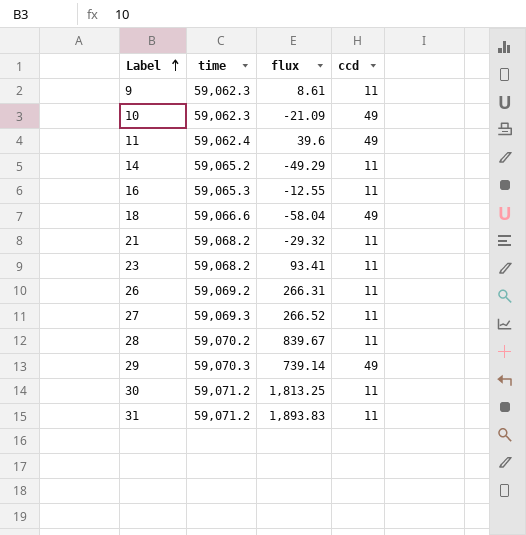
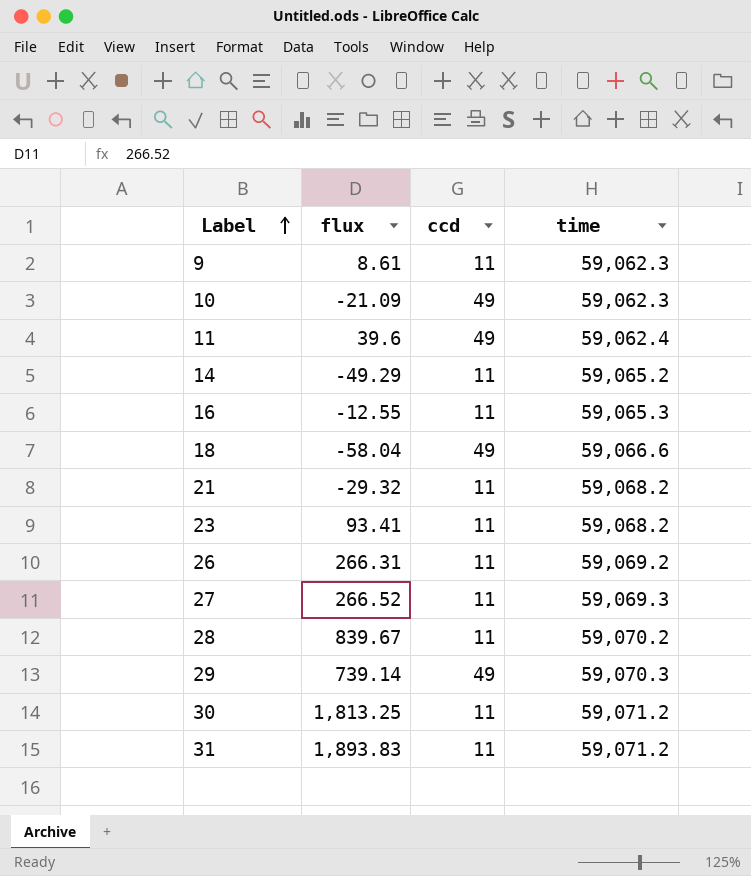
column time | position: 2 -> 4

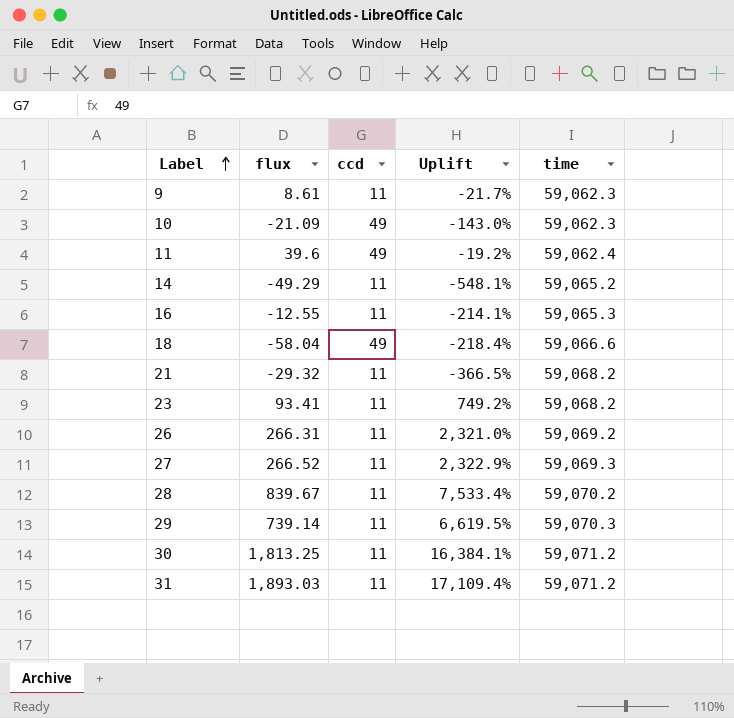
column Uplift | formula: none -> ([flux] - [ccd]) / [ccd]
29 | ccd: 49 -> 11
31 | flux: 1,893.83 -> 1,893.03

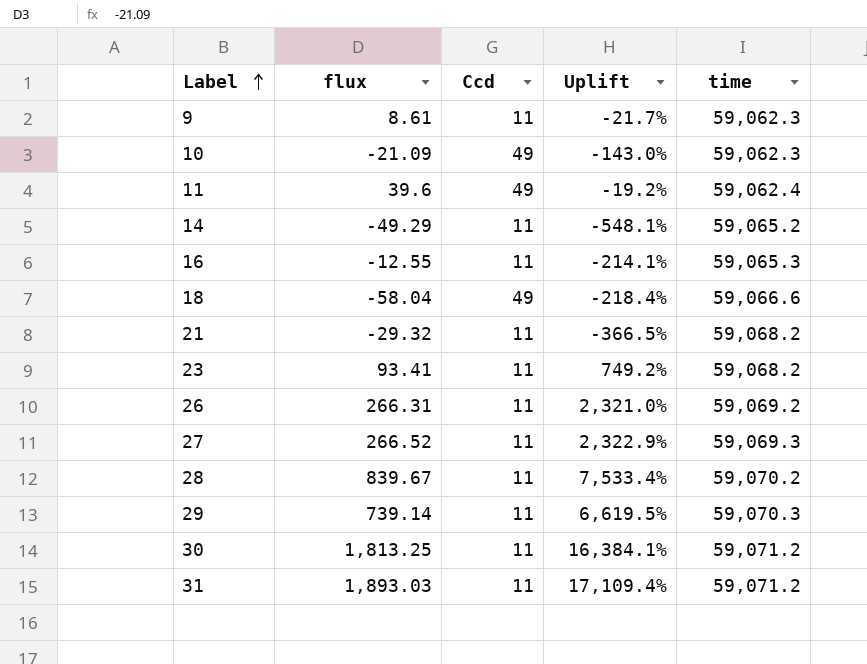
column name: ccd -> Ccd

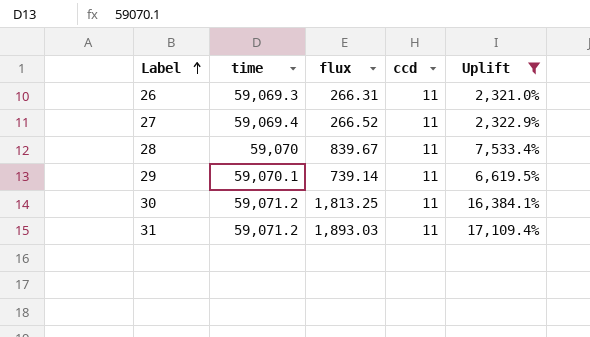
filter: none -> Uplift >= 2,321.0%
column time | position: 5 -> 2
column name: Ccd -> ccd
26 | time: 59,069.2 -> 59,069.3
27 | time: 59,069.3 -> 59,069.4
28 | time: 59,070.2 -> 59,070
29 | time: 59,070.3 -> 59,070.1

